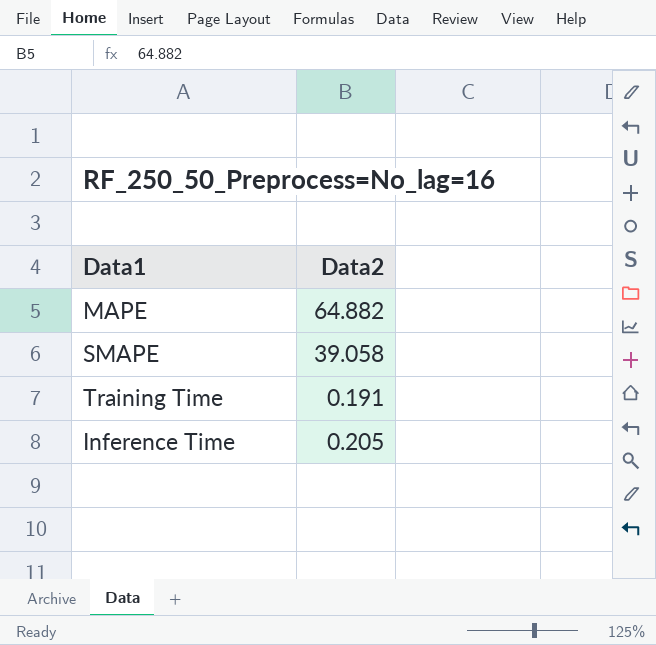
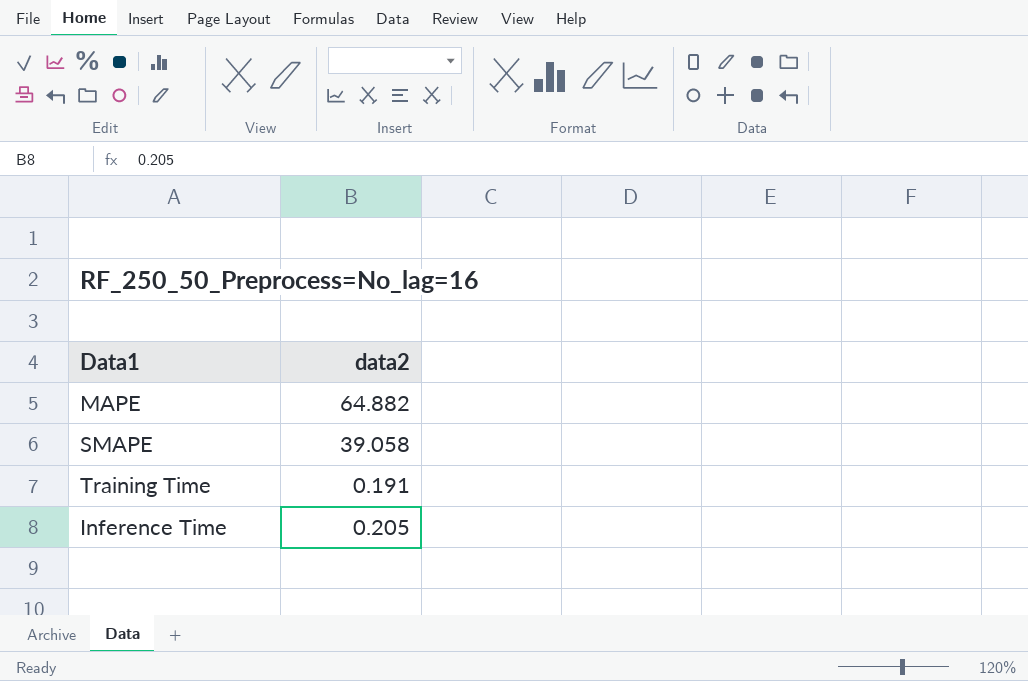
column name: Data2 -> data2

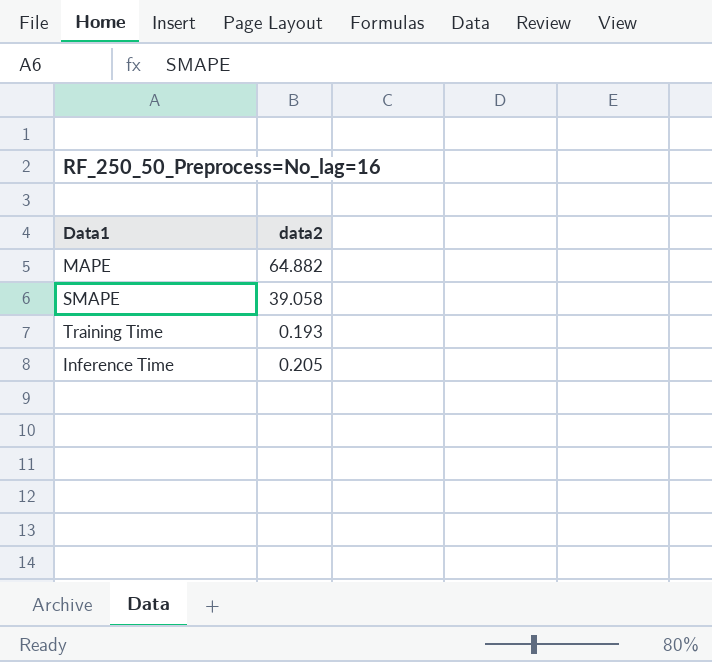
Training Time | data2: 0.191 -> 0.193

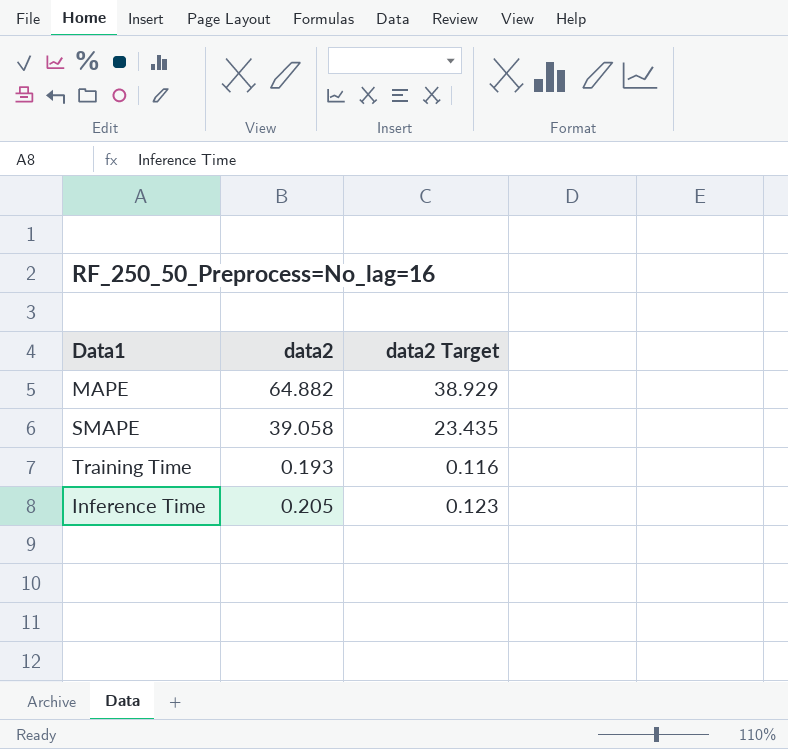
column data2 Target | formula: none -> [data2] * 0.6

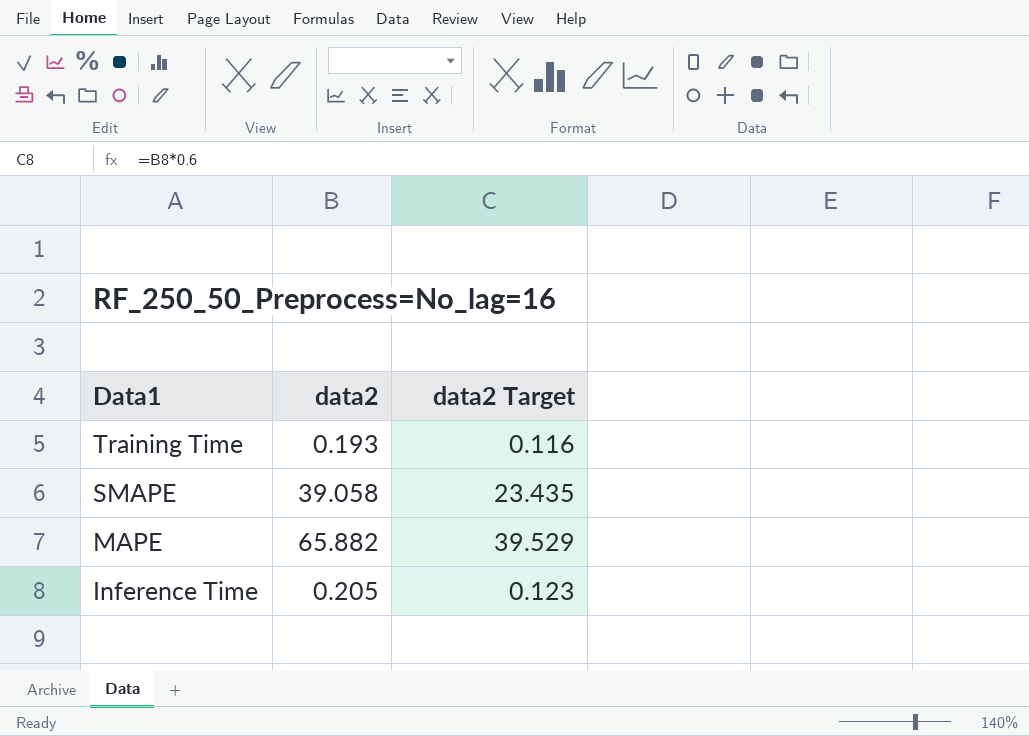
row order: none -> Data1 descending
MAPE | data2: 64.882 -> 65.882
MAPE | data2 Target: 38.929 -> 39.529

